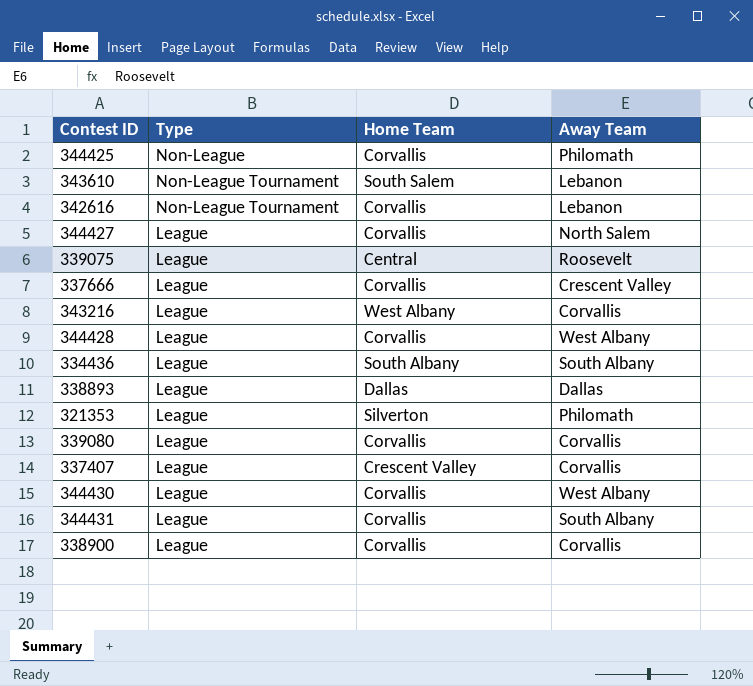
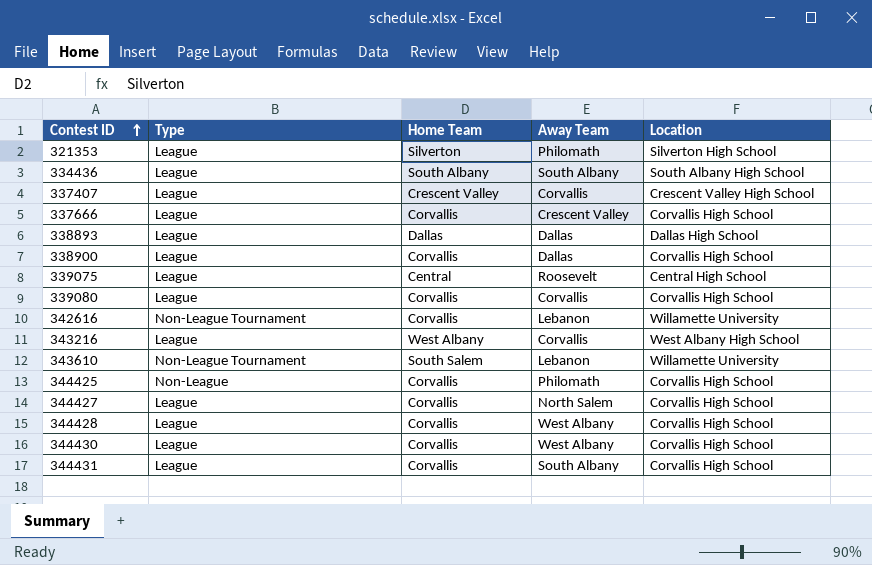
row order: none -> Contest ID ascending
column Location | position: none -> 5
338900 | Away Team: Corvallis -> Dallas

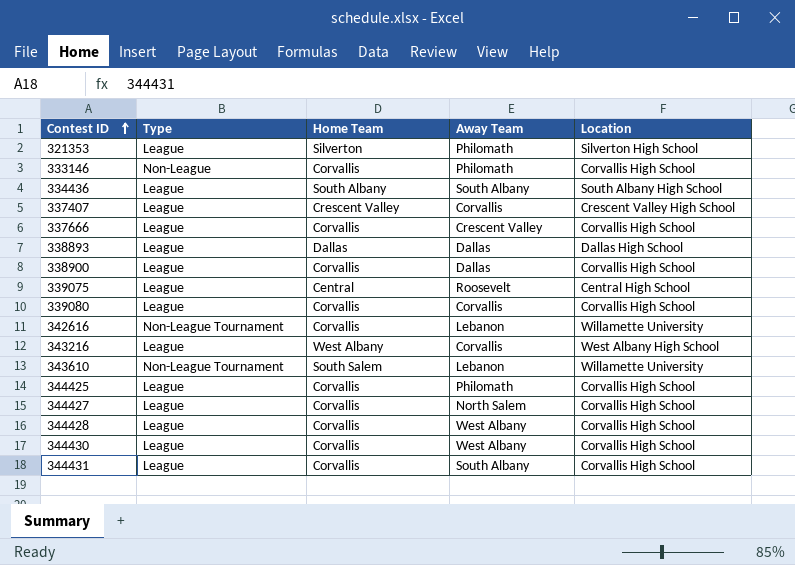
row 333146: none -> Non-League | Corvallis | Philomath | Corvallis High School
344425 | Type: Non-League -> League

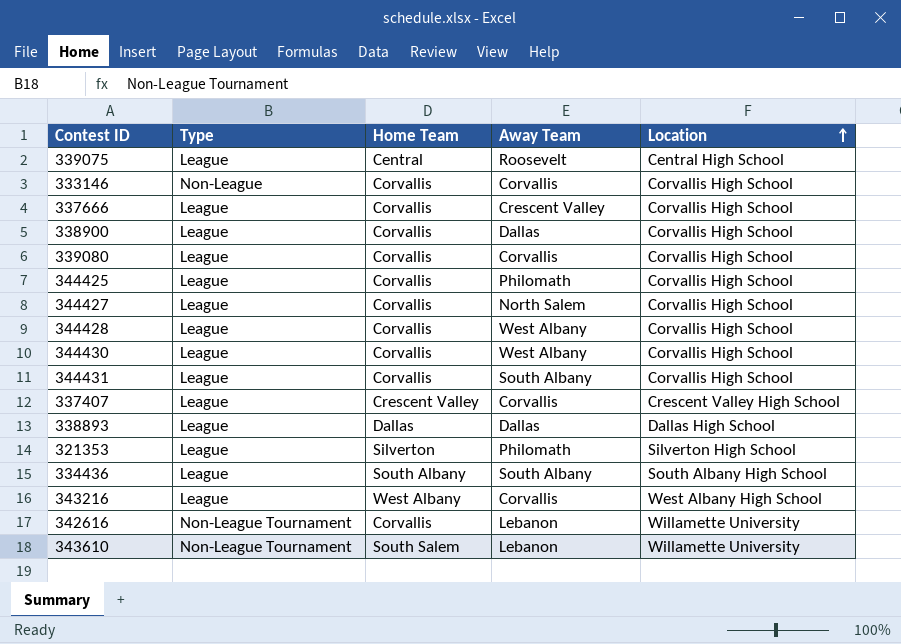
row order: Contest ID ascending -> Location ascending
333146 | Away Team: Philomath -> Corvallis

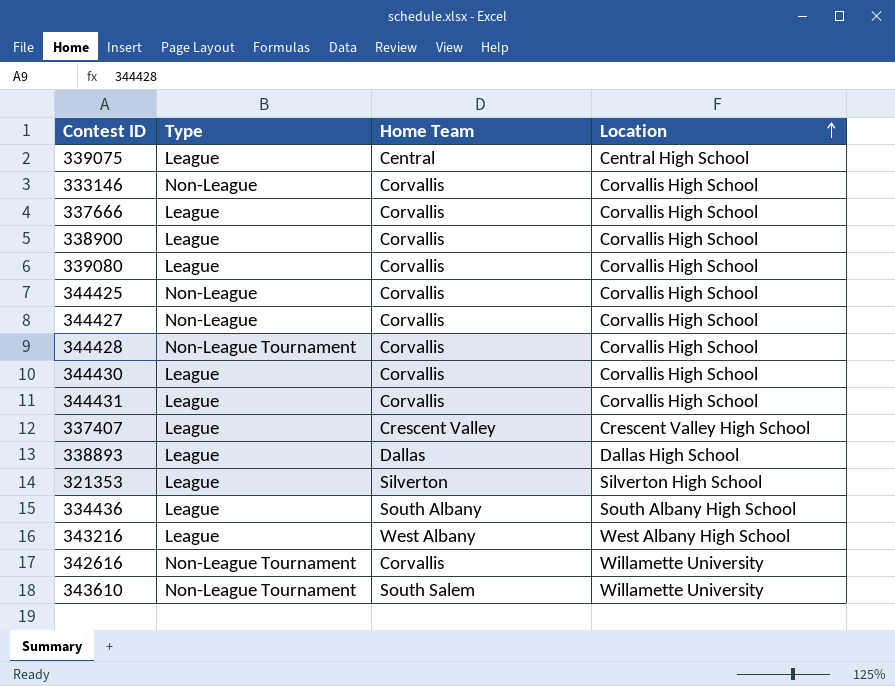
column Away Team | position: 4 -> none
344425 | Type: League -> Non-League
344427 | Type: League -> Non-League
344428 | Type: League -> Non-League Tournament

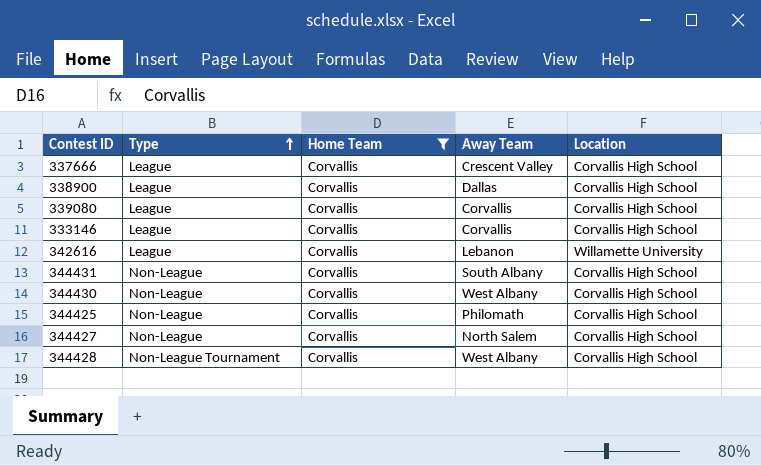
filter: none -> Home Team = Corvallis
row order: Location ascending -> Type ascending
column Away Team | position: none -> 4
333146 | Type: Non-League -> League
342616 | Type: Non-League Tournament -> League
344431 | Type: League -> Non-League
344430 | Type: League -> Non-League

